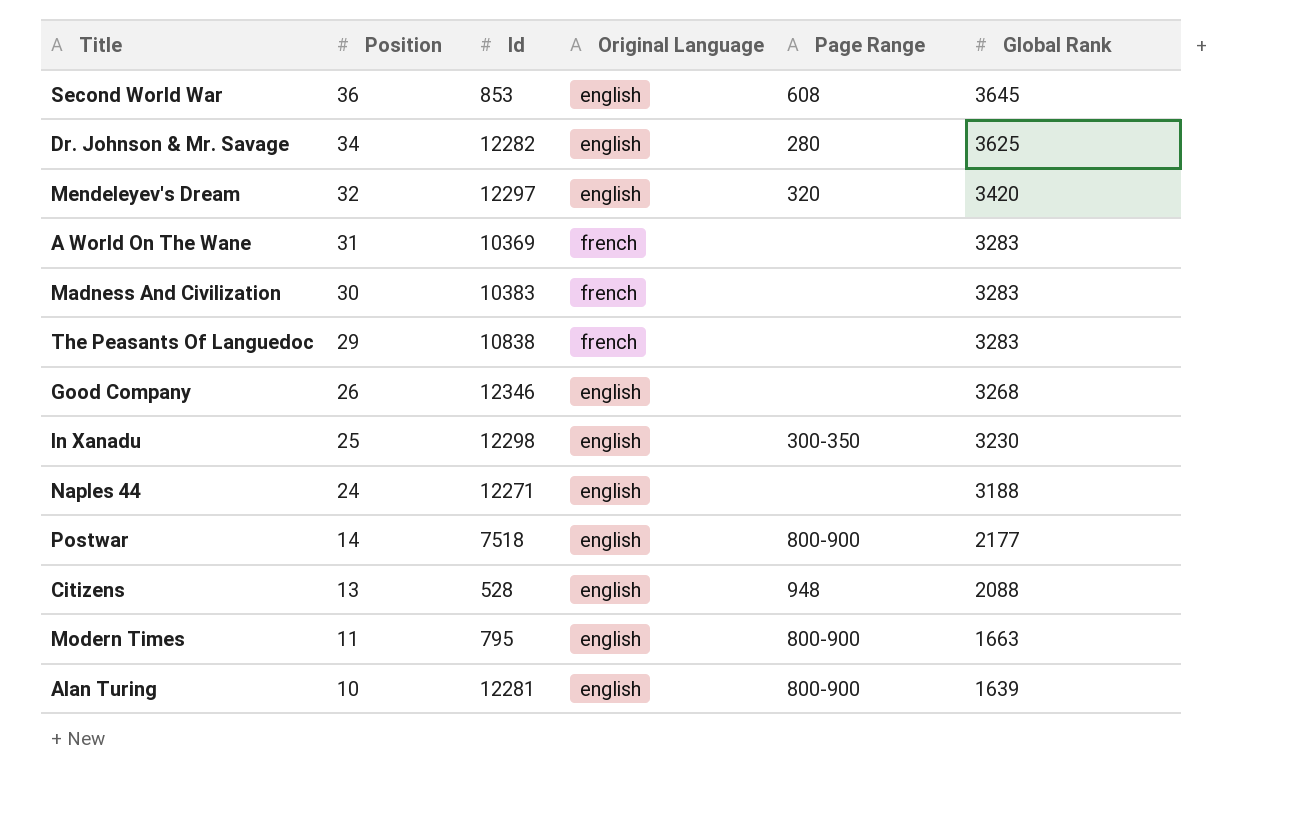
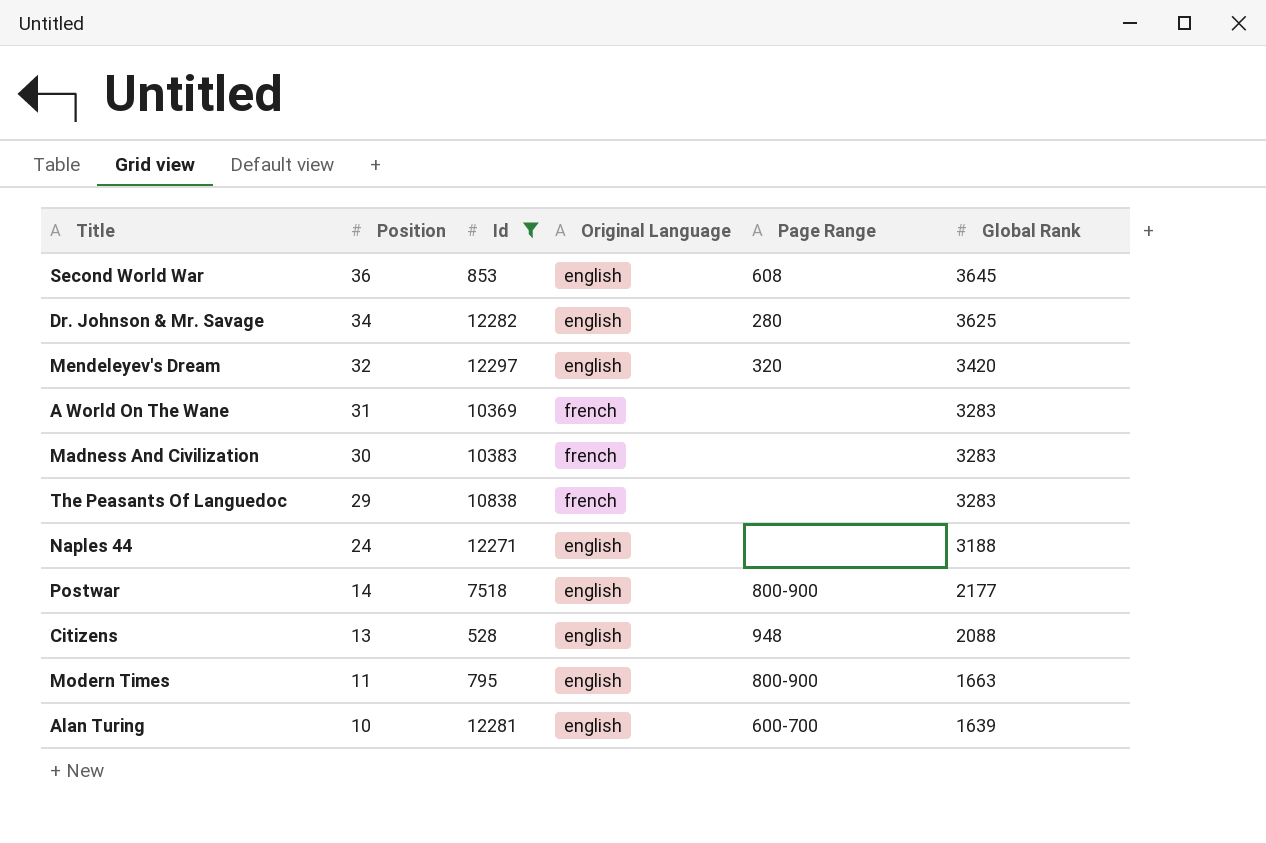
filter: none -> Id <= 12297
Alan Turing | Page Range: 800-900 -> 600-700

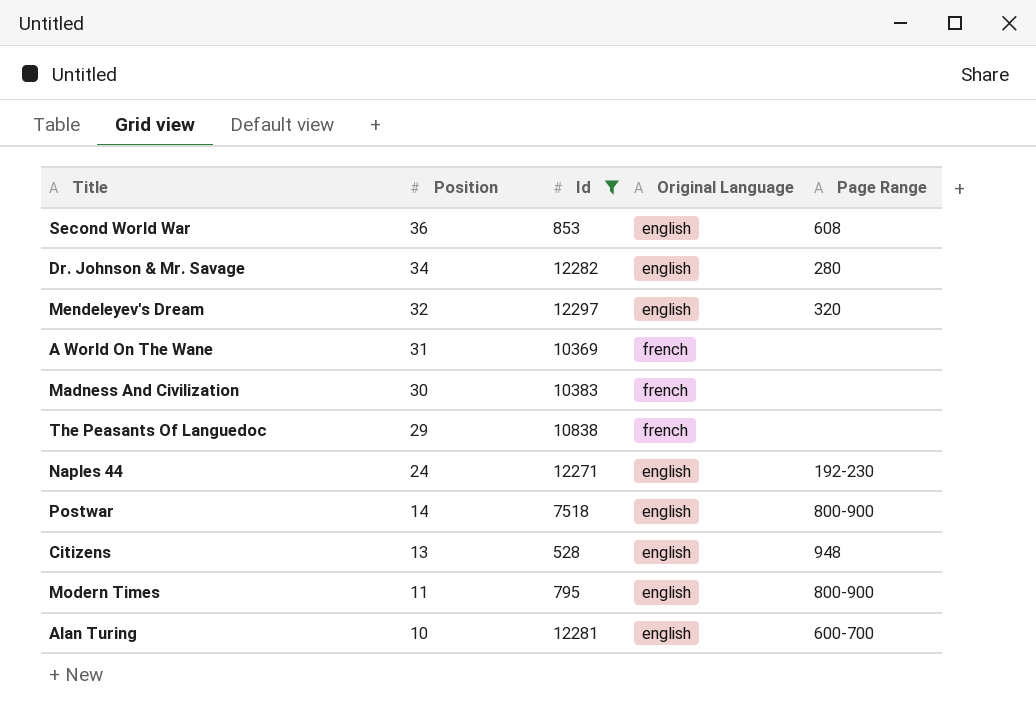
column Global Rank | position: 6 -> none
Naples 44 | Page Range: none -> 192-230

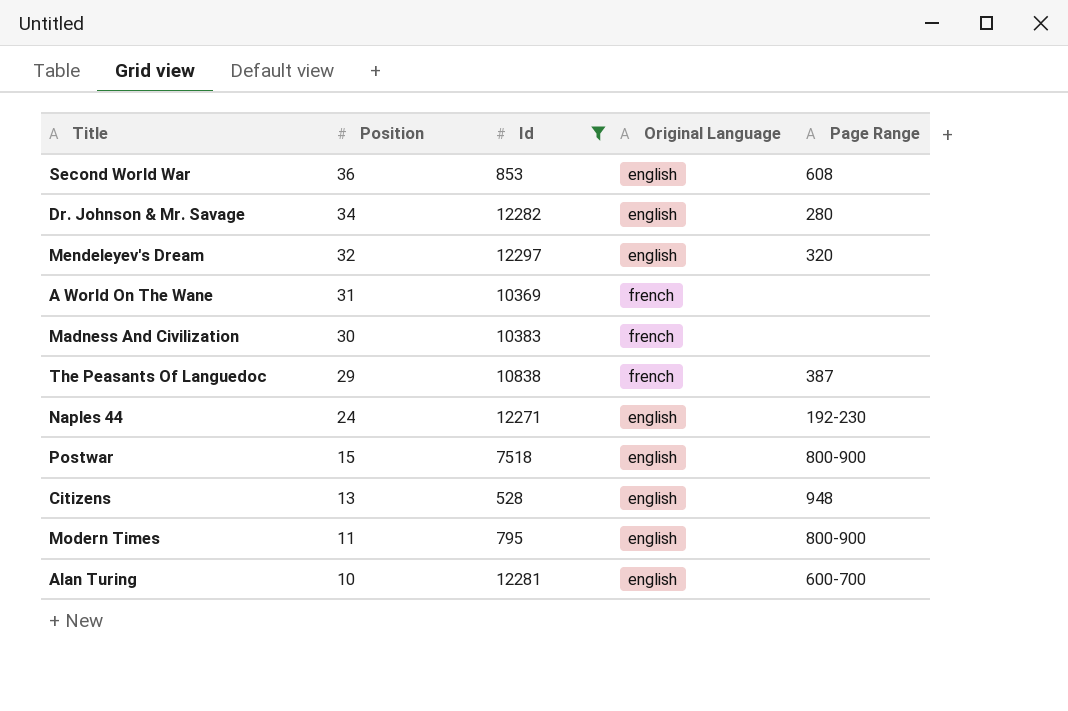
The Peasants Of Languedoc | Page Range: none -> 387
Postwar | Position: 14 -> 15

